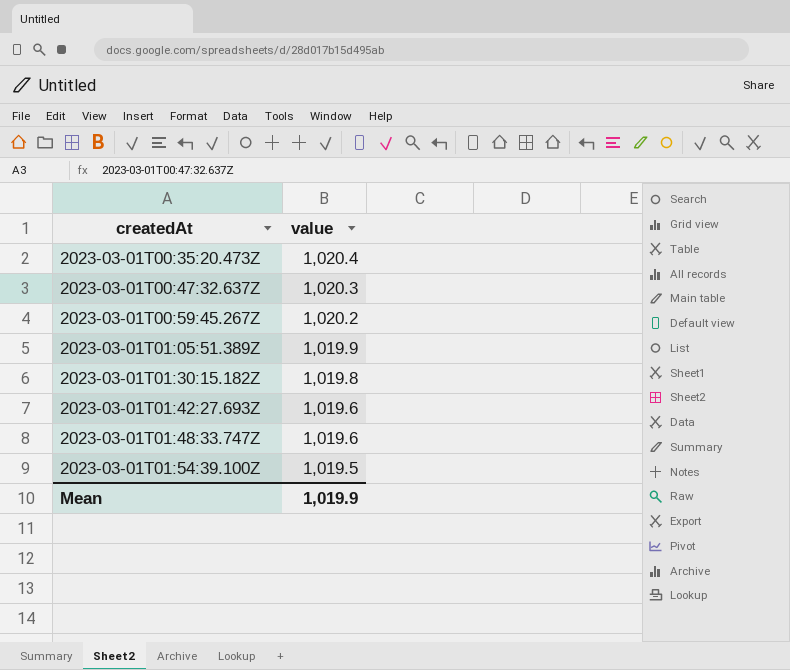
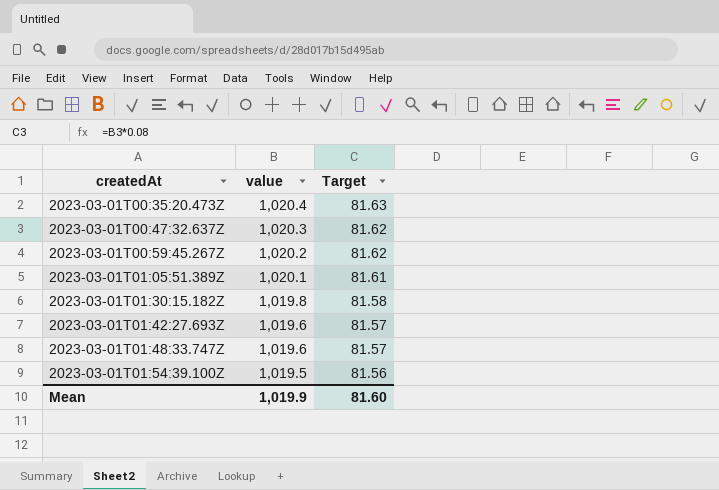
column Target | formula: none -> [value] * 0.08
2023-03-01T01:05:51.389Z | value: 1,019.9 -> 1,020.1

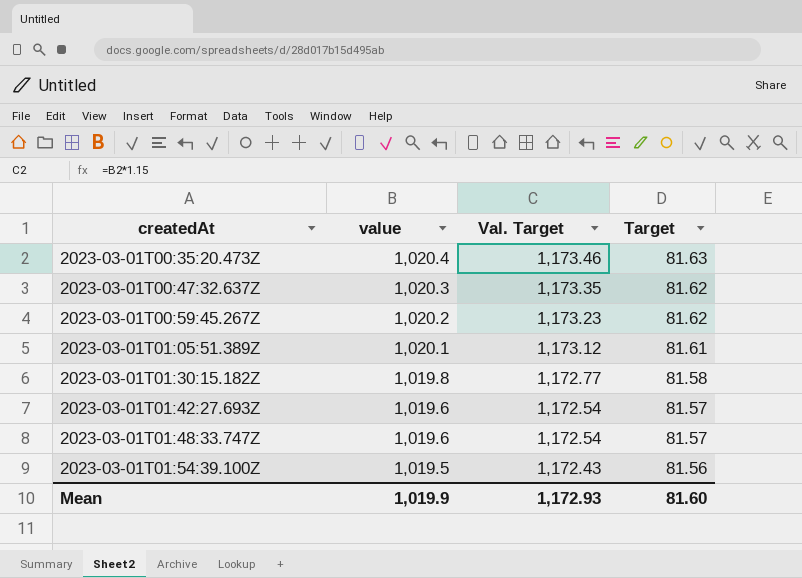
column Val. Target | formula: none -> [value] * 1.15

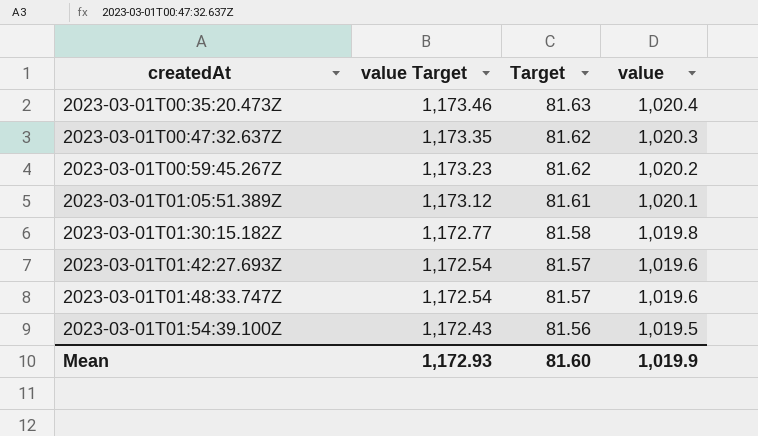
column name: Val. Target -> value Target
column value | position: 2 -> 4

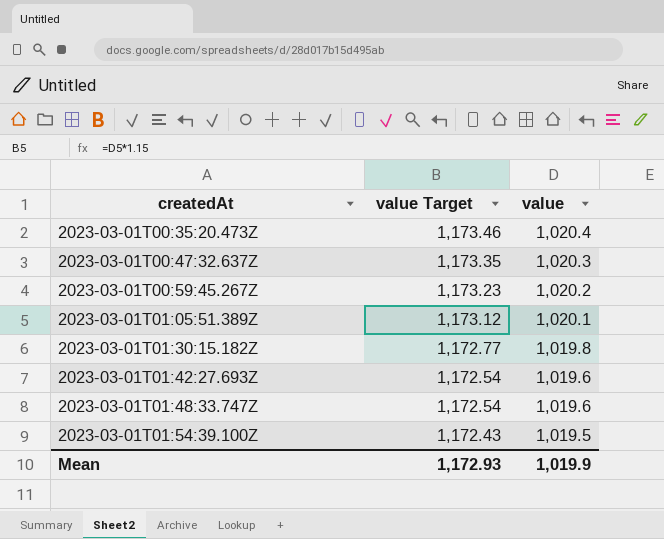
column Target | formula: [value] * 0.08 -> none

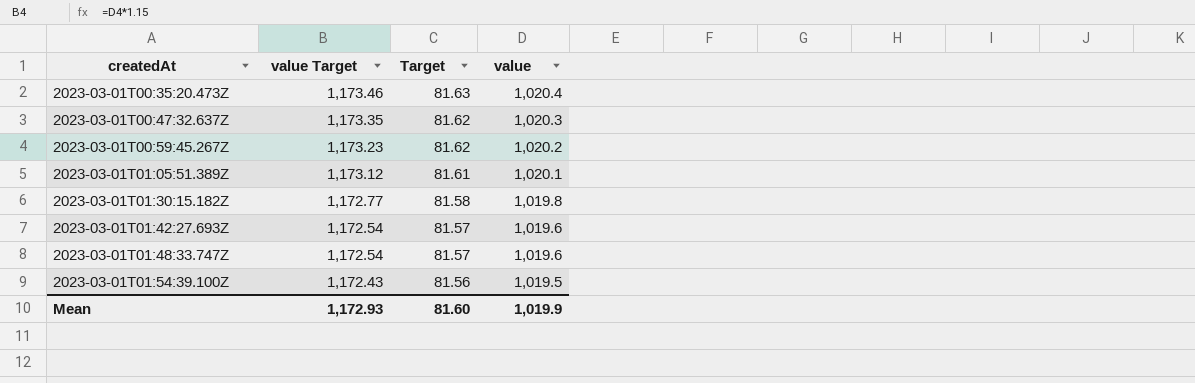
column Target | formula: none -> [value] * 0.08

